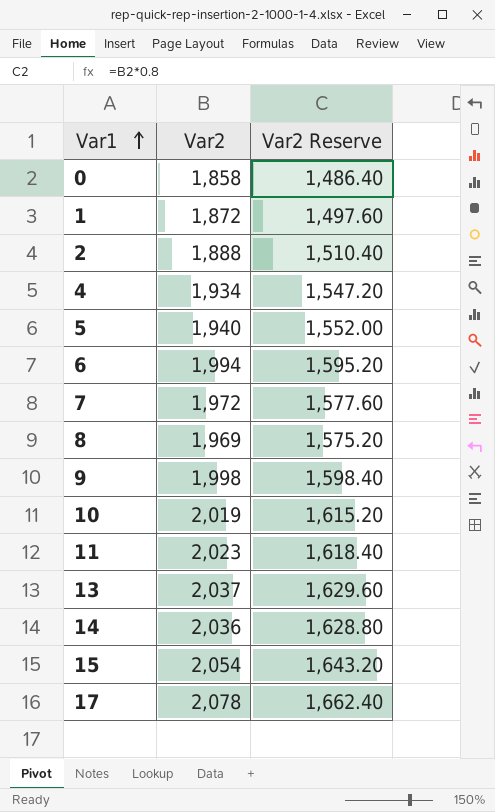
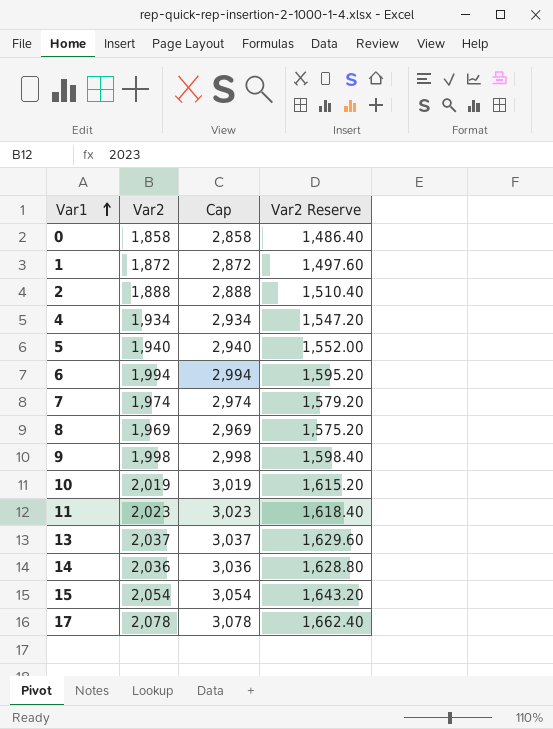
column Cap | formula: none -> [Var2] + 1000
7 | Var2: 1,972 -> 1,974
7 | Var2 Reserve: 1,577.60 -> 1,579.20

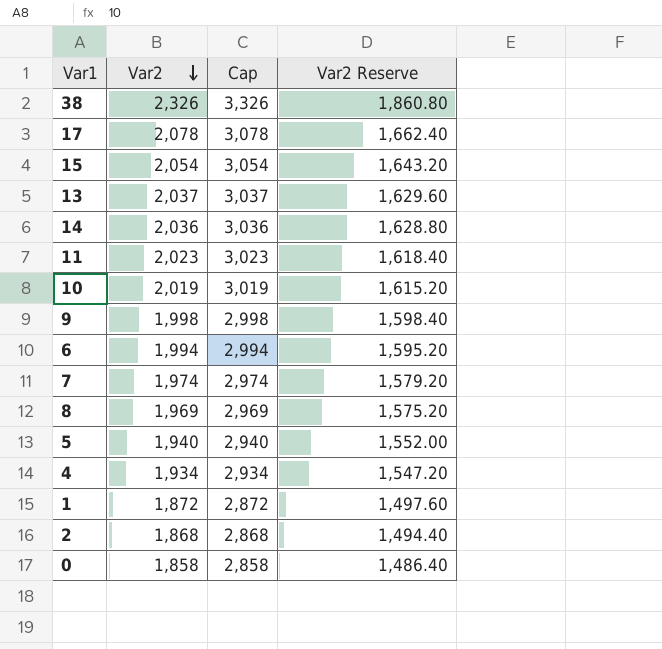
row order: Var1 ascending -> Var2 descending
row 38: none -> 2,326 | 3,326 | 1,860.80
2 | Var2: 1,888 -> 1,868
2 | Cap: 2,888 -> 2,868
2 | Var2 Reserve: 1,510.40 -> 1,494.40

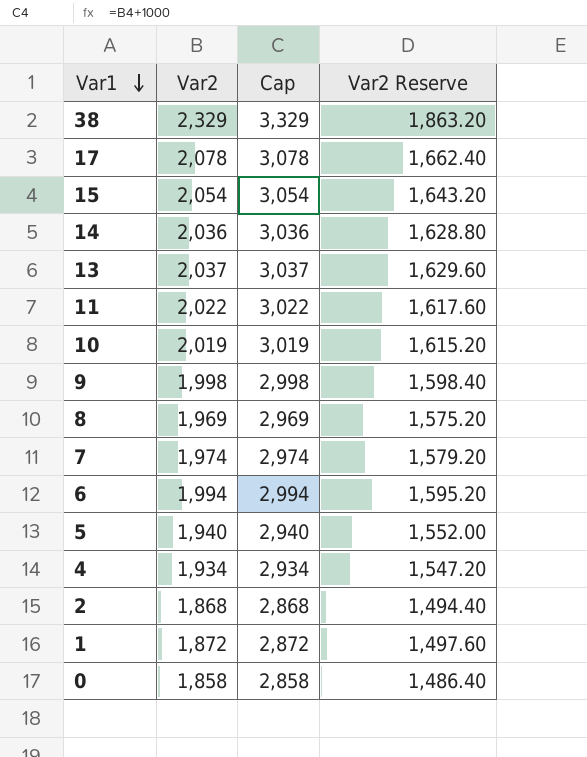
row order: Var2 descending -> Var1 descending
38 | Var2: 2,326 -> 2,329
38 | Cap: 3,326 -> 3,329
38 | Var2 Reserve: 1,860.80 -> 1,863.20
11 | Var2: 2,023 -> 2,022
11 | Cap: 3,023 -> 3,022
11 | Var2 Reserve: 1,618.40 -> 1,617.60

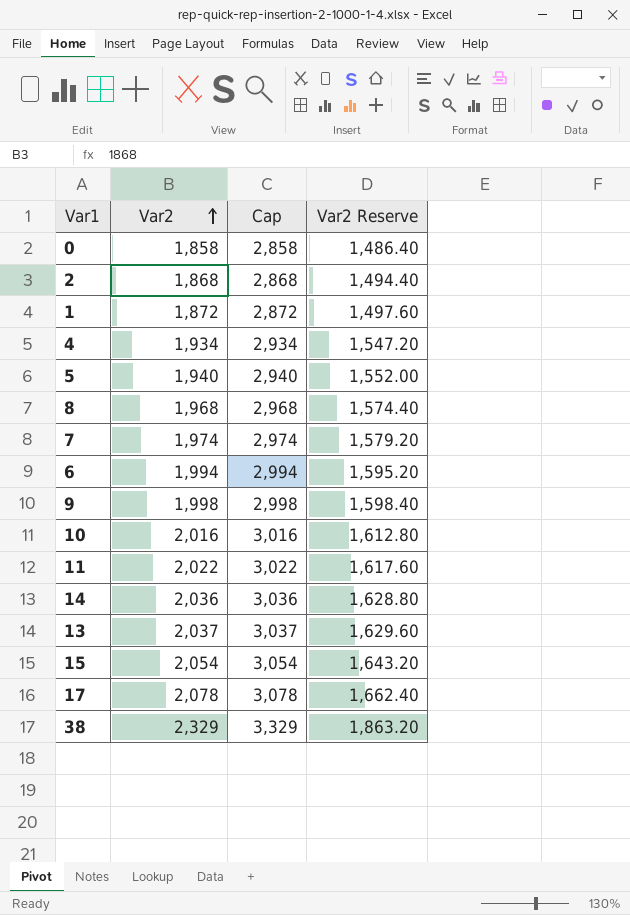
row order: Var1 descending -> Var2 ascending
8 | Var2: 1,969 -> 1,968
8 | Cap: 2,969 -> 2,968
8 | Var2 Reserve: 1,575.20 -> 1,574.40
10 | Var2: 2,019 -> 2,016
10 | Cap: 3,019 -> 3,016
10 | Var2 Reserve: 1,615.20 -> 1,612.80

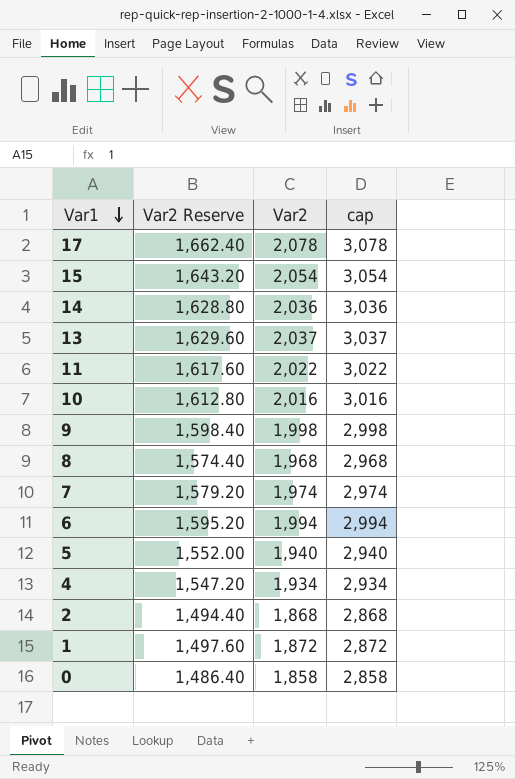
row order: Var2 ascending -> Var1 descending
column Var2 Reserve | position: 4 -> 2
column name: Cap -> cap
row 38: 2,329 | 3,329 | 1,863.20 -> none

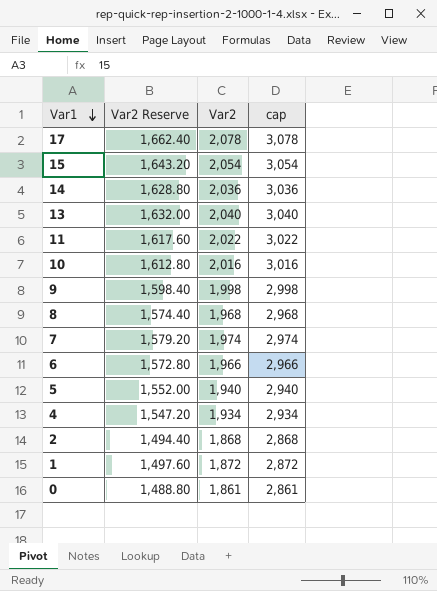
13 | Var2 Reserve: 1,629.60 -> 1,632.00
13 | Var2: 2,037 -> 2,040
13 | cap: 3,037 -> 3,040
6 | Var2 Reserve: 1,595.20 -> 1,572.80
6 | Var2: 1,994 -> 1,966
6 | cap: 2,994 -> 2,966
0 | Var2 Reserve: 1,486.40 -> 1,488.80
0 | Var2: 1,858 -> 1,861
0 | cap: 2,858 -> 2,861

